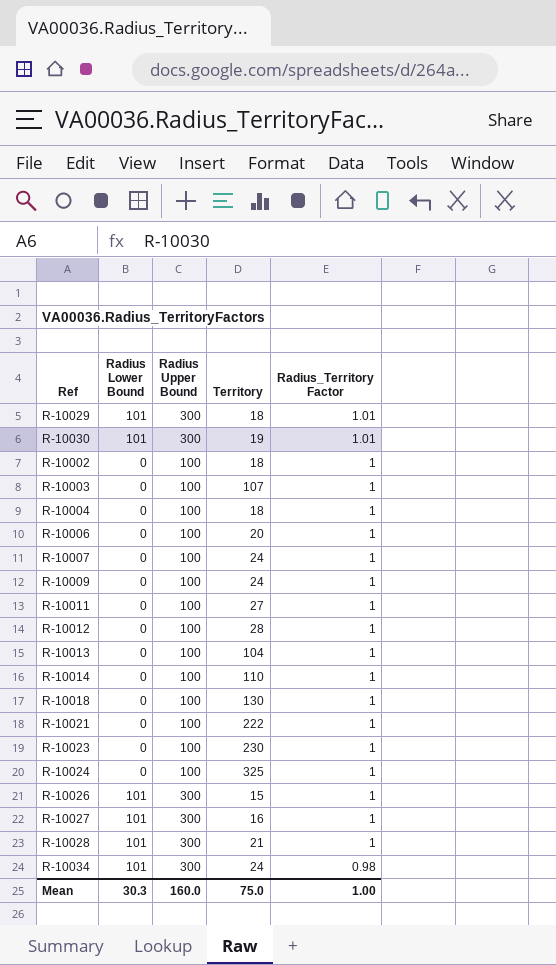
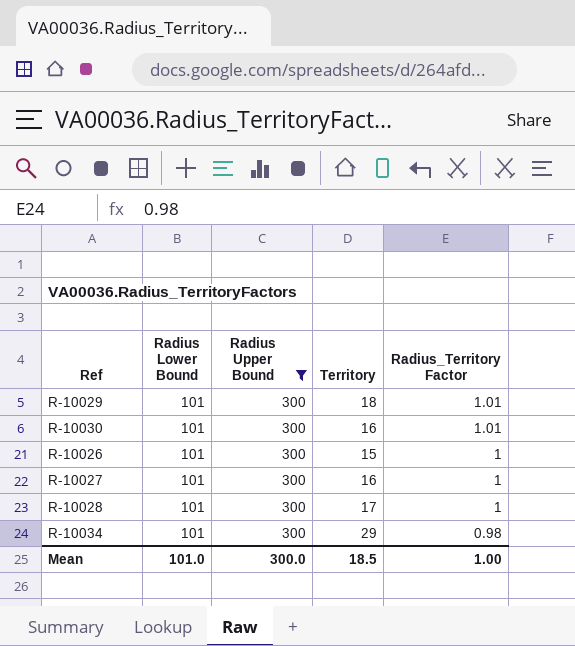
filter: none -> Radius Upper Bound = 300
R-10030 | Territory: 19 -> 16
R-10028 | Territory: 21 -> 17
R-10034 | Territory: 24 -> 29
Mean | Radius Lower Bound: 30.3 -> 101.0
Mean | Radius Upper Bound: 160.0 -> 300.0
Mean | Territory: 75.0 -> 18.5

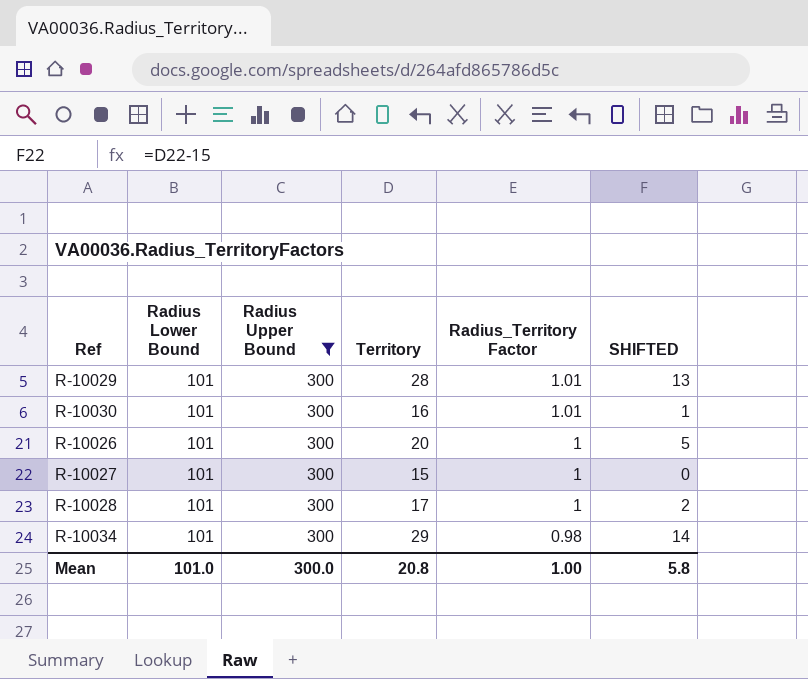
column SHIFTED | formula: none -> [Territory] - 15
R-10029 | Territory: 18 -> 28
R-10026 | Territory: 15 -> 20
R-10027 | Territory: 16 -> 15
Mean | Territory: 18.5 -> 20.8

